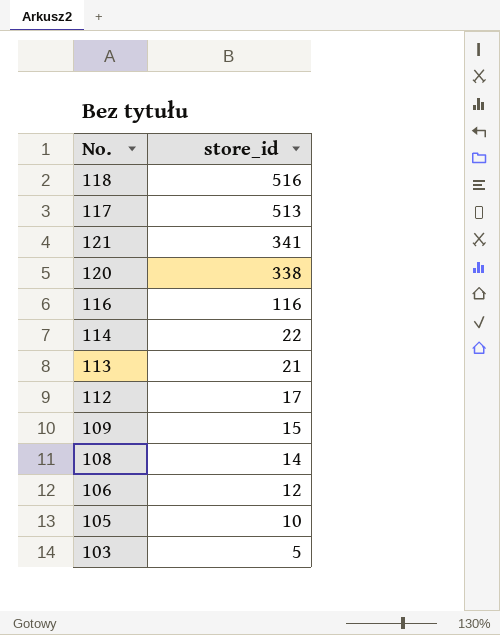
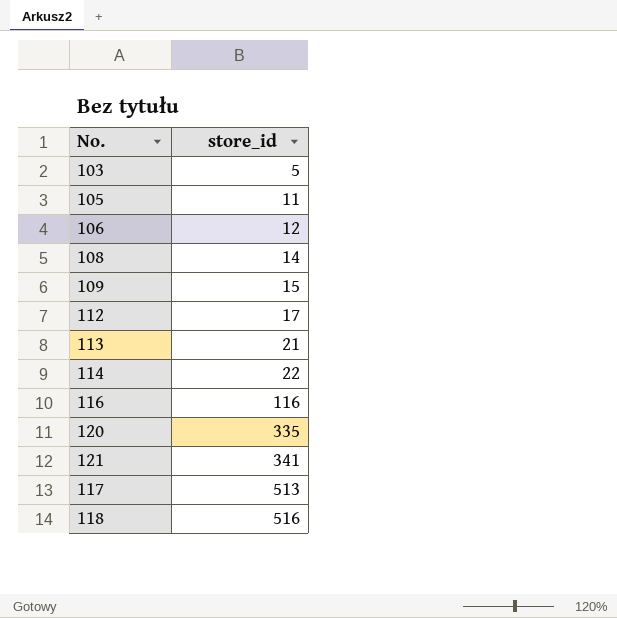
row order: store_id descending -> store_id ascending
105 | store_id: 10 -> 11
120 | store_id: 338 -> 335

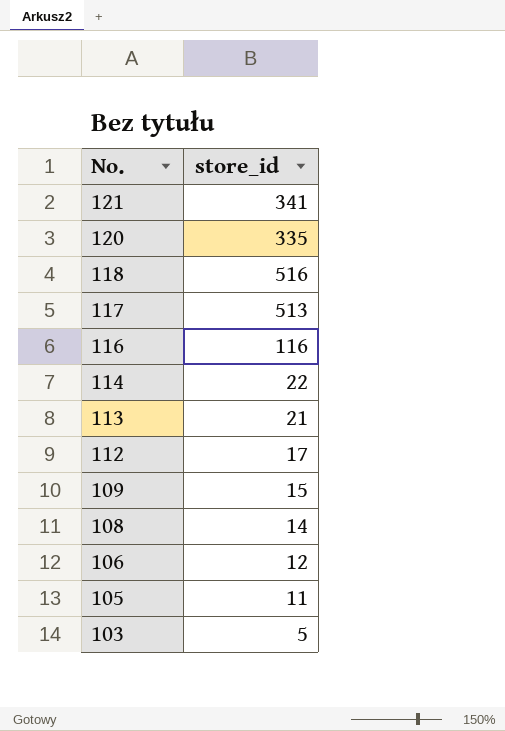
row order: store_id ascending -> No. descending

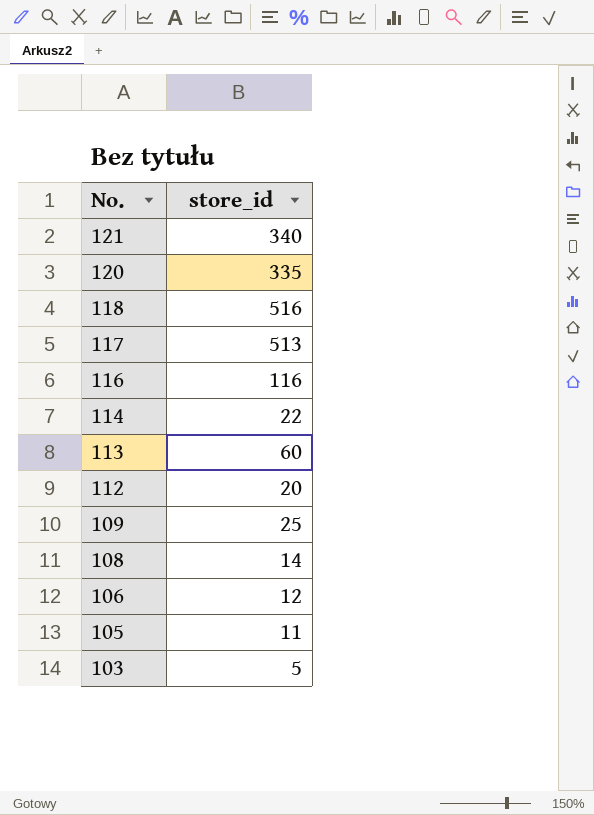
121 | store_id: 341 -> 340
113 | store_id: 21 -> 60
112 | store_id: 17 -> 20
109 | store_id: 15 -> 25

